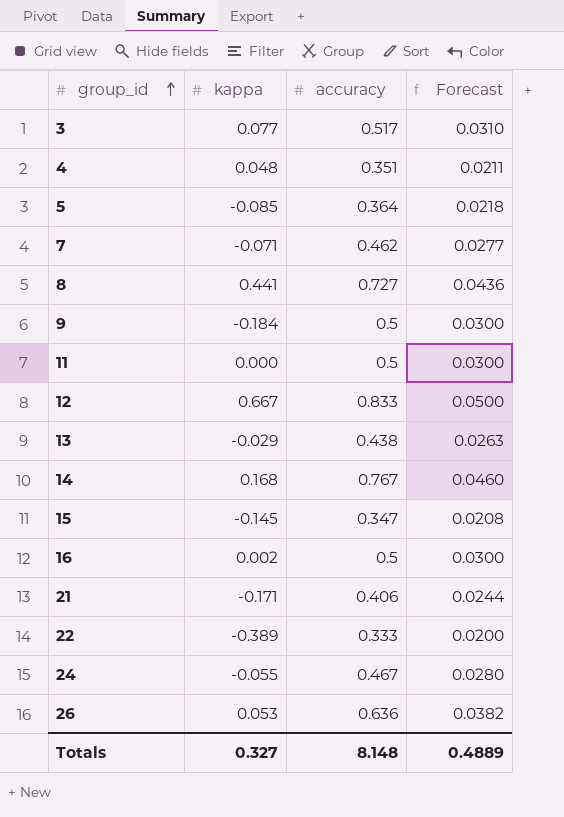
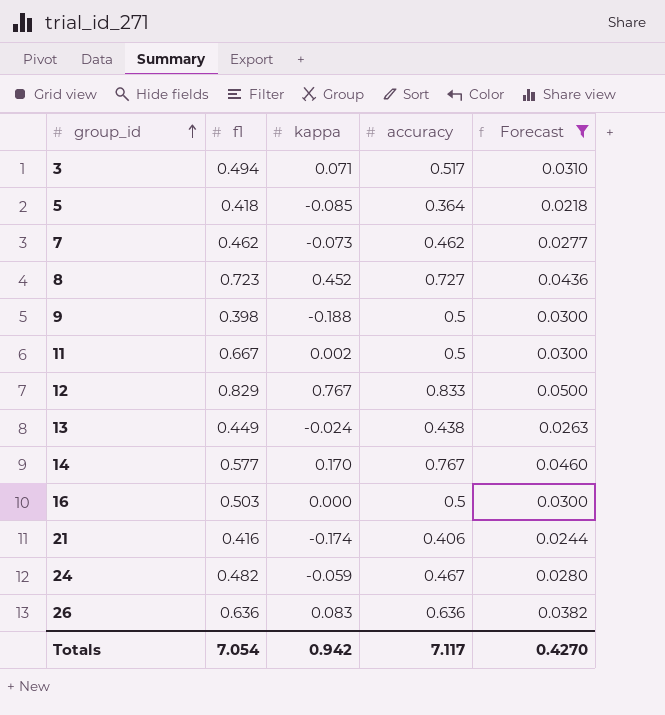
filter: none -> Forecast >= 0.0218
column f1 | position: none -> 2
3 | kappa: 0.077 -> 0.071
7 | kappa: -0.071 -> -0.073
8 | kappa: 0.441 -> 0.452
9 | kappa: -0.184 -> -0.188
11 | kappa: 0.000 -> 0.002
12 | kappa: 0.667 -> 0.767
13 | kappa: -0.029 -> -0.024
14 | kappa: 0.168 -> 0.170
16 | kappa: 0.002 -> 0.000
21 | kappa: -0.171 -> -0.174
24 | kappa: -0.055 -> -0.059
26 | kappa: 0.053 -> 0.083
Totals | kappa: 0.327 -> 0.942
Totals | accuracy: 8.148 -> 7.117
Totals | Forecast: 0.4889 -> 0.4270

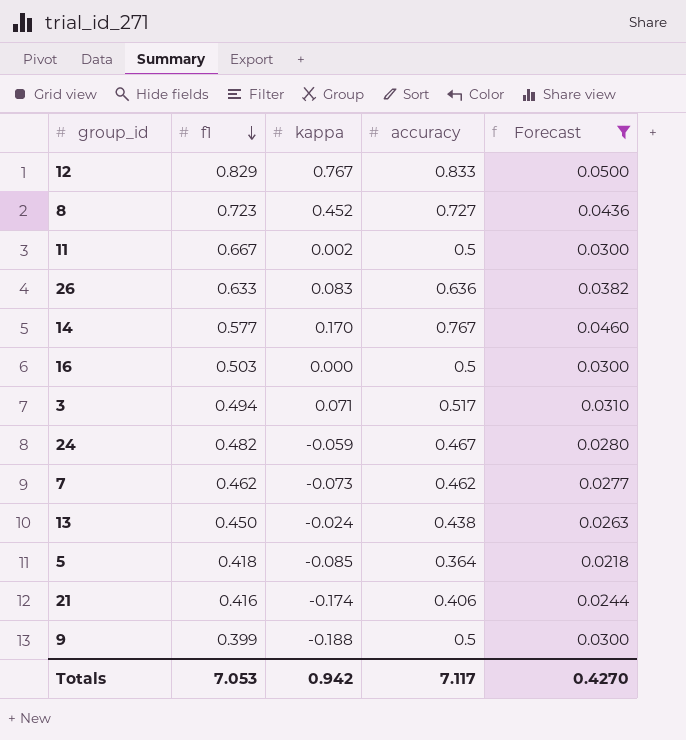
row order: group_id ascending -> f1 descending
26 | f1: 0.636 -> 0.633
13 | f1: 0.449 -> 0.450
9 | f1: 0.398 -> 0.399
Totals | f1: 7.054 -> 7.053

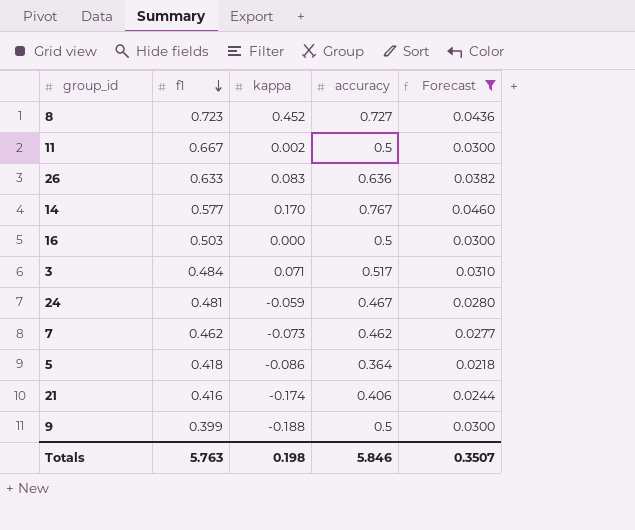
row 12: 0.829 | 0.767 | 0.833 | 0.0500 -> none
row 13: 0.450 | -0.024 | 0.438 | 0.0263 -> none
3 | f1: 0.494 -> 0.484
24 | f1: 0.482 -> 0.481
5 | kappa: -0.085 -> -0.086
Totals | f1: 7.053 -> 5.763
Totals | kappa: 0.942 -> 0.198
Totals | accuracy: 7.117 -> 5.846
Totals | Forecast: 0.4270 -> 0.3507

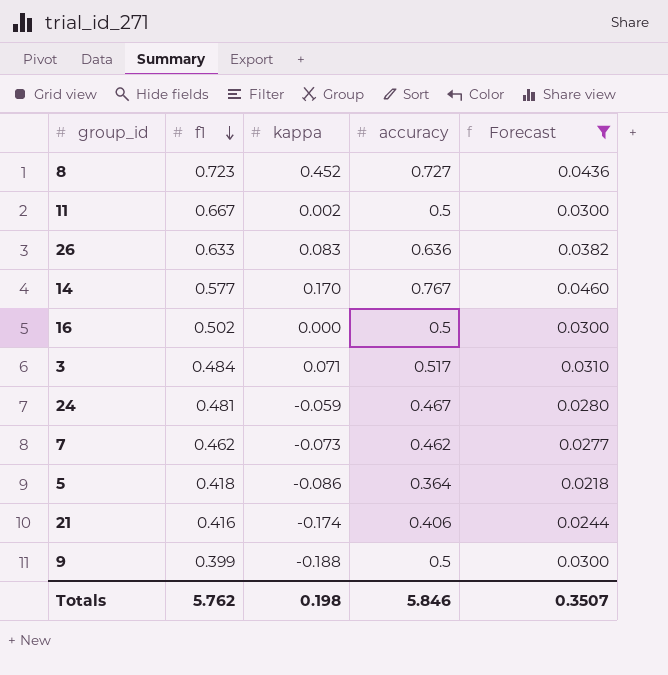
16 | f1: 0.503 -> 0.502
Totals | f1: 5.763 -> 5.762

